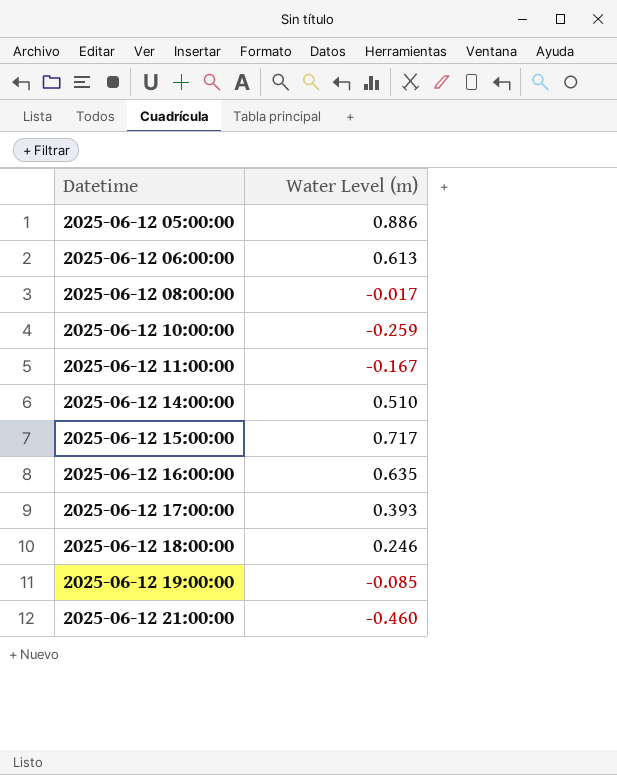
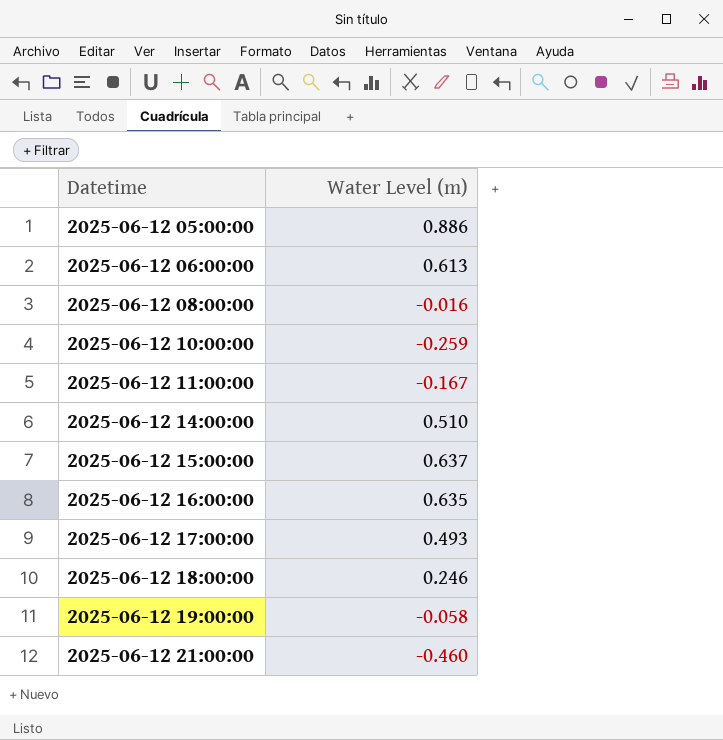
2025-06-12 08:00:00 | Water Level (m): -0.017 -> -0.016
2025-06-12 15:00:00 | Water Level (m): 0.717 -> 0.637
2025-06-12 17:00:00 | Water Level (m): 0.393 -> 0.493
2025-06-12 19:00:00 | Water Level (m): -0.085 -> -0.058

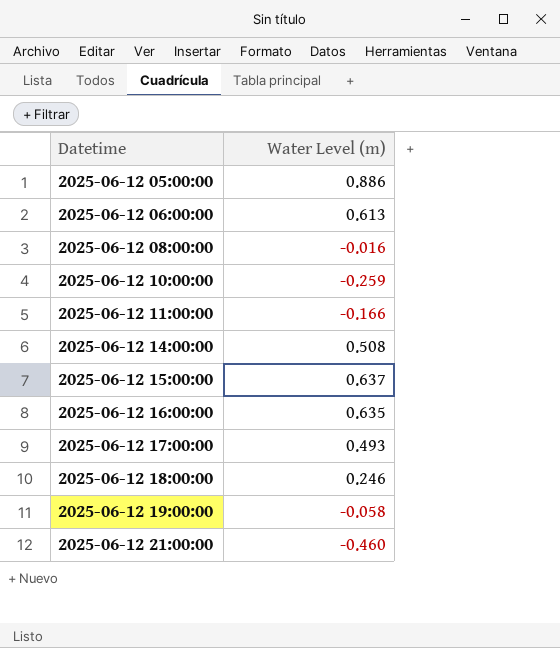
2025-06-12 11:00:00 | Water Level (m): -0.167 -> -0.166
2025-06-12 14:00:00 | Water Level (m): 0.510 -> 0.508

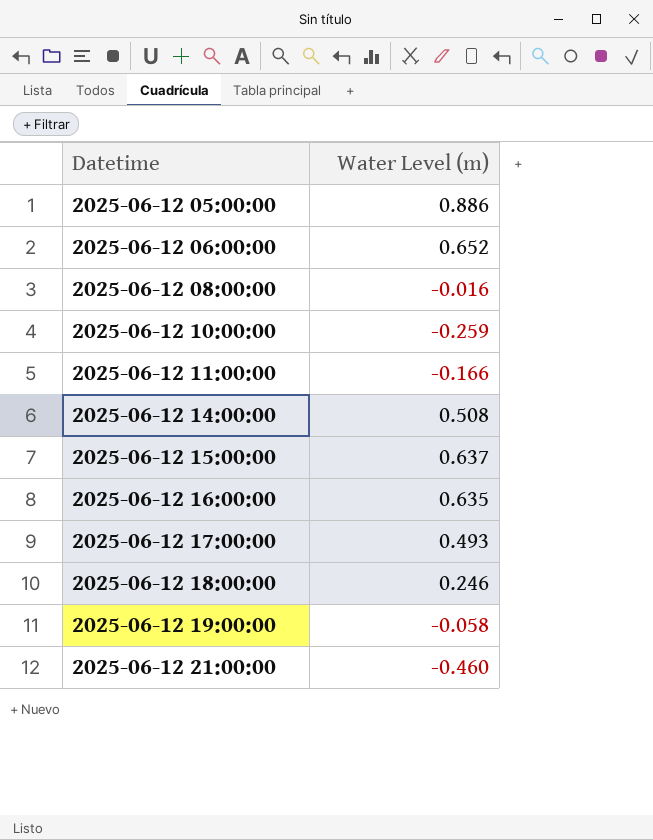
2025-06-12 06:00:00 | Water Level (m): 0.613 -> 0.652

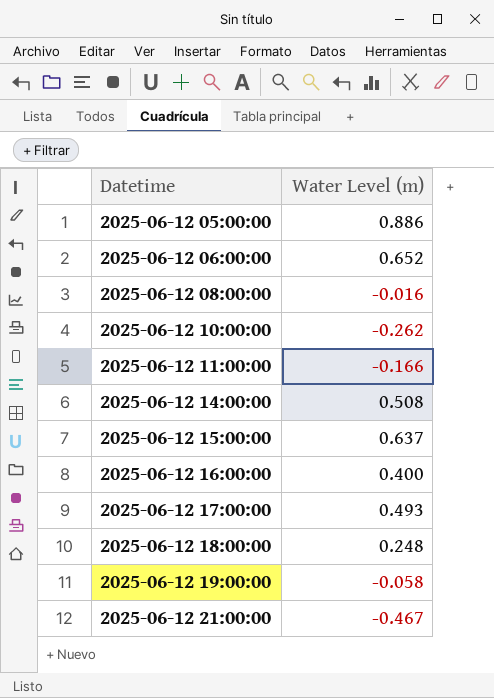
2025-06-12 10:00:00 | Water Level (m): -0.259 -> -0.262
2025-06-12 16:00:00 | Water Level (m): 0.635 -> 0.400
2025-06-12 18:00:00 | Water Level (m): 0.246 -> 0.248
2025-06-12 21:00:00 | Water Level (m): -0.460 -> -0.467

